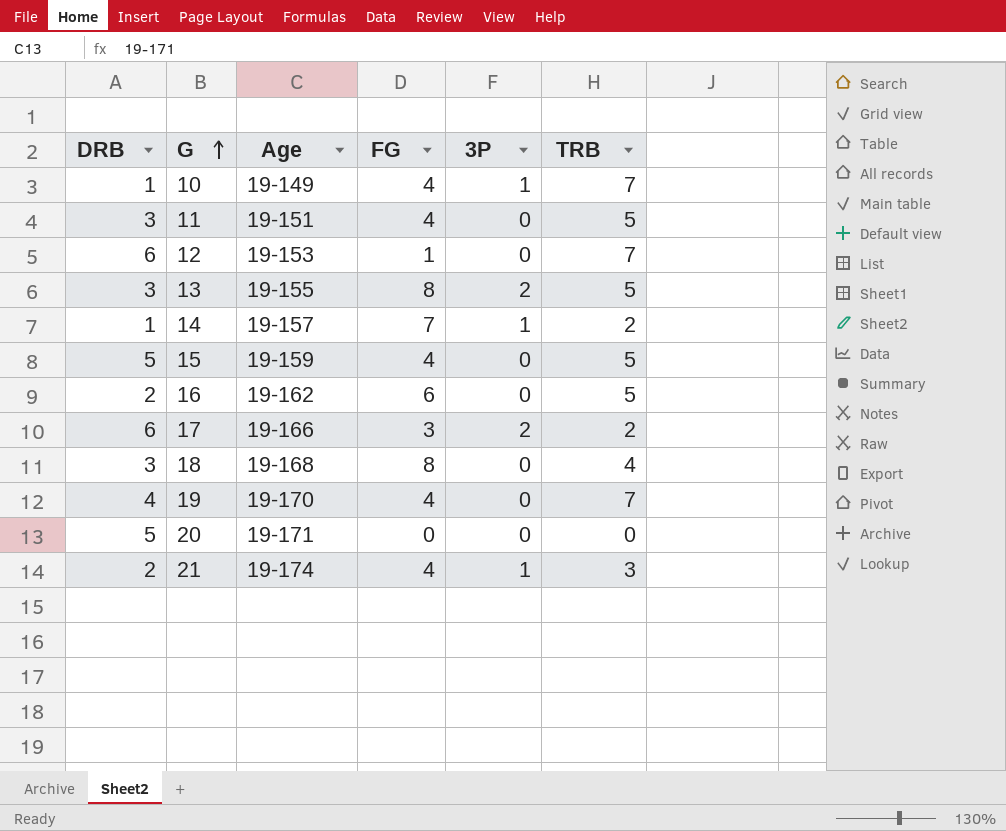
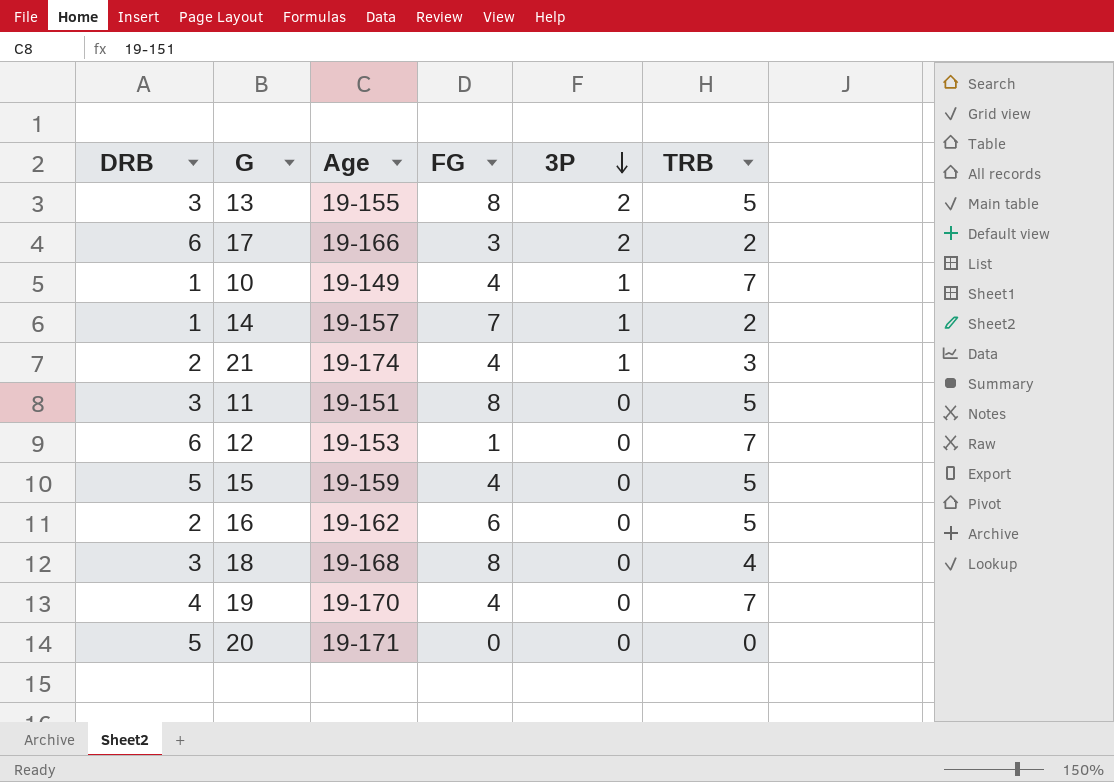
row order: G ascending -> 3P descending
11 | FG: 4 -> 8

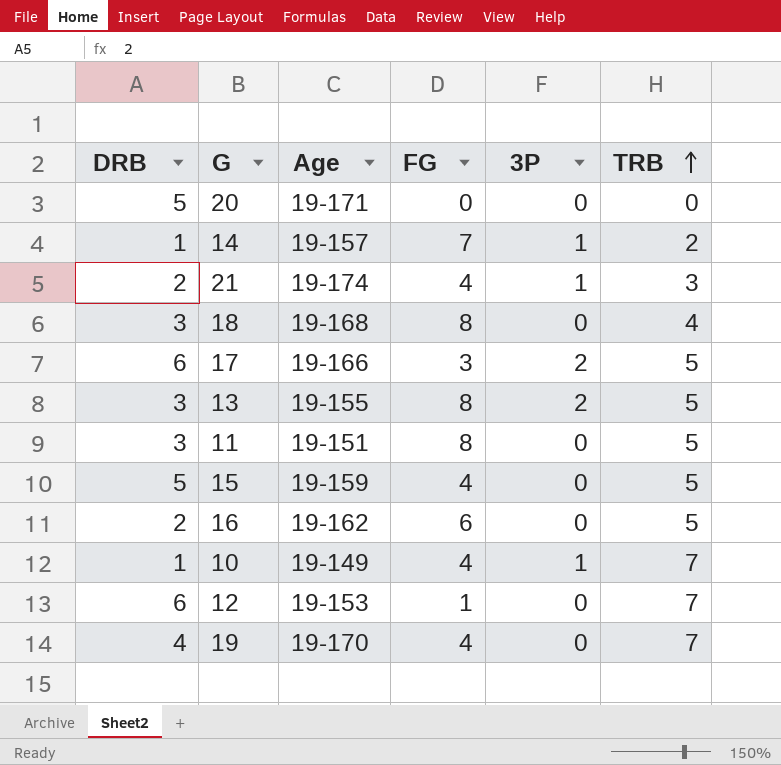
row order: 3P descending -> TRB ascending
17 | TRB: 2 -> 5

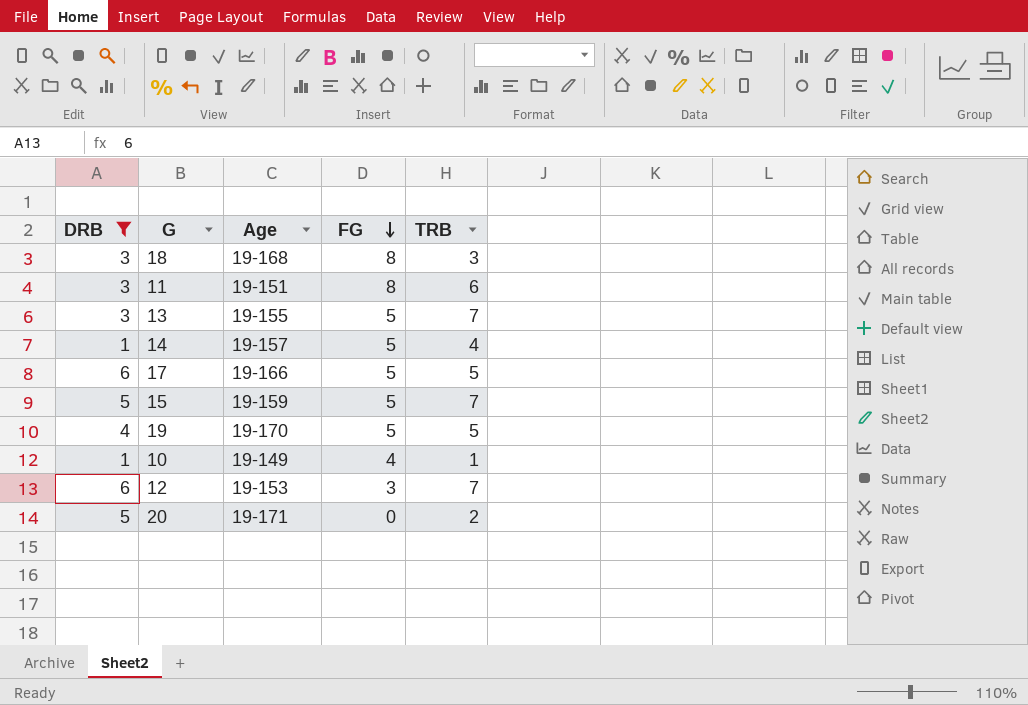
filter: none -> DRB != 2
row order: TRB ascending -> FG descending
column 3P | position: 5 -> none
18 | TRB: 4 -> 3
11 | TRB: 5 -> 6
13 | FG: 8 -> 5
13 | TRB: 5 -> 7
14 | FG: 7 -> 5
14 | TRB: 2 -> 4
17 | FG: 3 -> 5
15 | FG: 4 -> 5
15 | TRB: 5 -> 7
19 | FG: 4 -> 5
19 | TRB: 7 -> 5
10 | TRB: 7 -> 1
12 | FG: 1 -> 3
20 | TRB: 0 -> 2

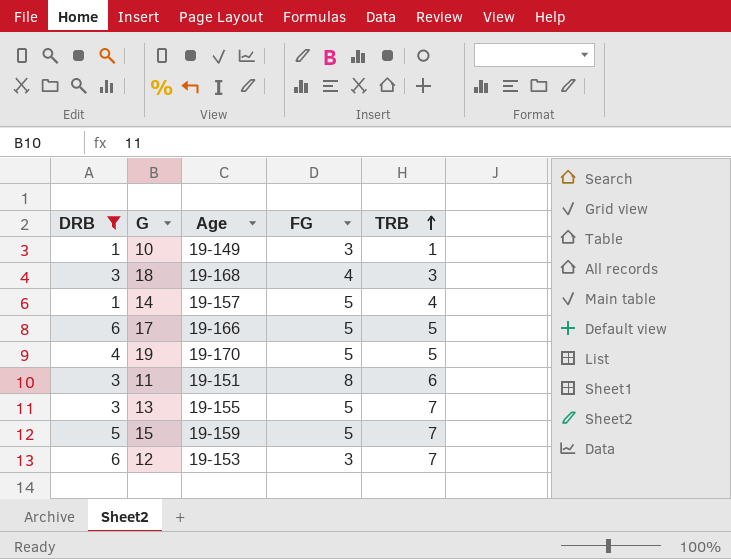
row order: FG descending -> TRB ascending
row 20: 5 | 19-171 | 0 | 2 -> none
10 | FG: 4 -> 3
18 | FG: 8 -> 4

